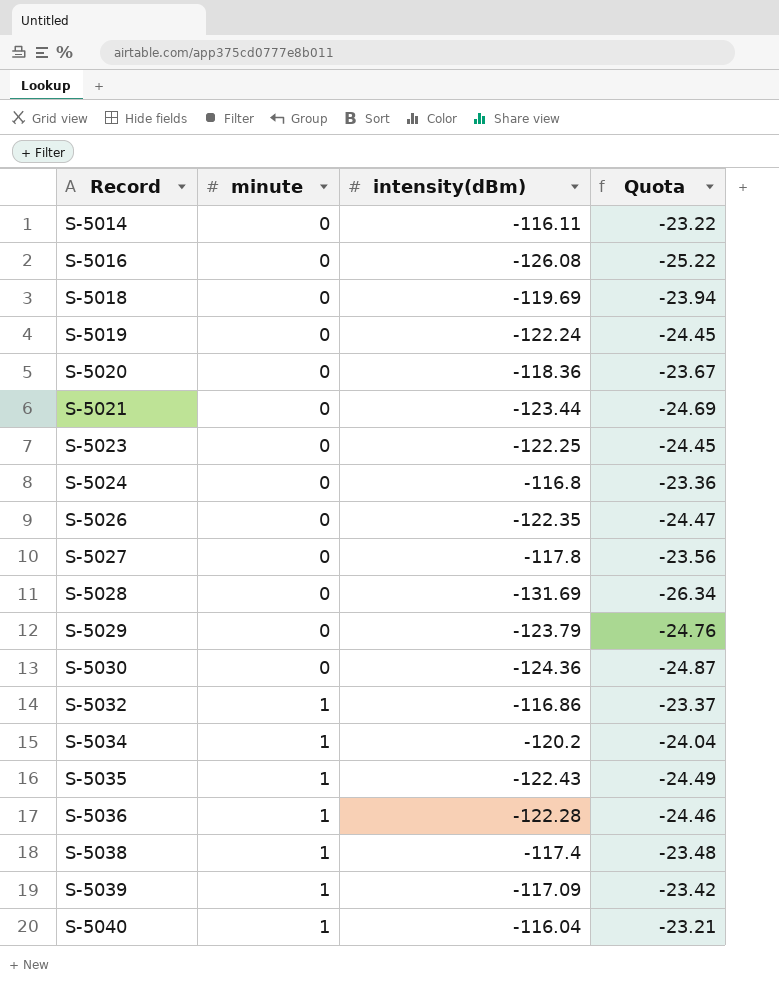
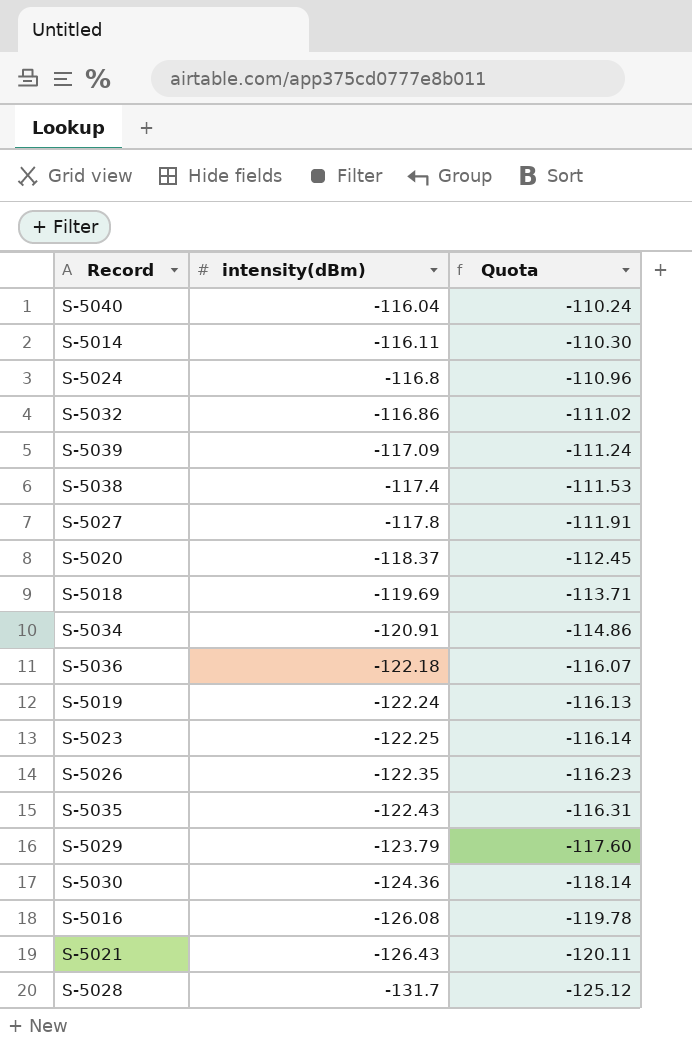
row order: Record ascending -> intensity(dBm) descending
column minute | position: 2 -> none
column Quota | formula: [intensity(dBm)] * 0.2 -> [intensity(dBm)] * 0.95
S-5020 | intensity(dBm): -118.36 -> -118.37
S-5034 | intensity(dBm): -120.2 -> -120.91
S-5036 | intensity(dBm): -122.28 -> -122.18
S-5021 | intensity(dBm): -123.44 -> -126.43
S-5028 | intensity(dBm): -131.69 -> -131.7

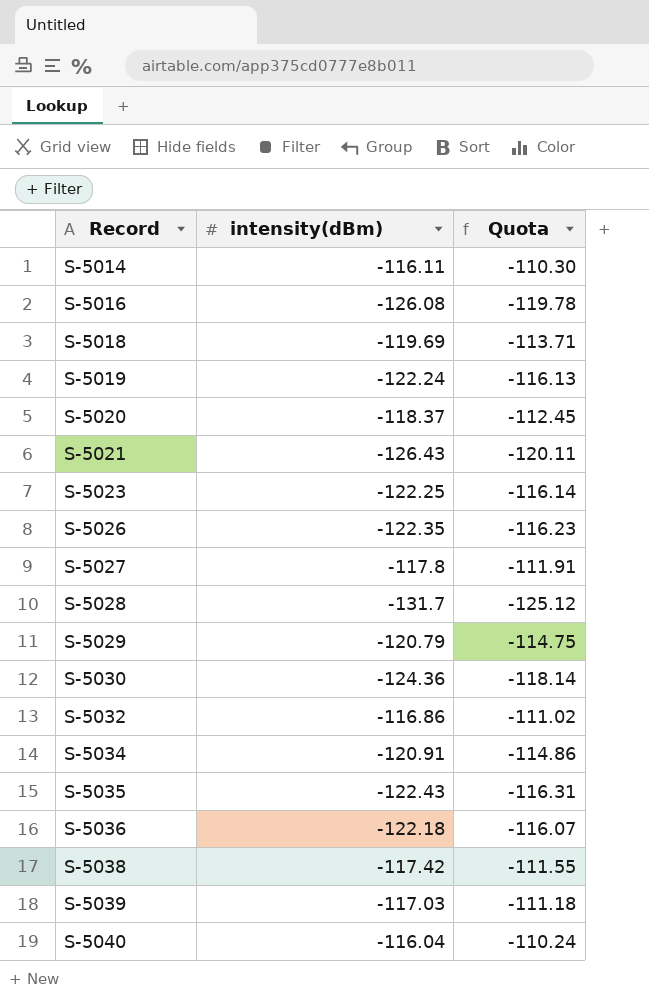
row order: intensity(dBm) descending -> Record ascending
row S-5024: -116.8 | -110.96 -> none
S-5029 | intensity(dBm): -123.79 -> -120.79
S-5029 | Quota: -117.60 -> -114.75
S-5038 | intensity(dBm): -117.4 -> -117.42
S-5038 | Quota: -111.53 -> -111.55
S-5039 | intensity(dBm): -117.09 -> -117.03
S-5039 | Quota: -111.24 -> -111.18

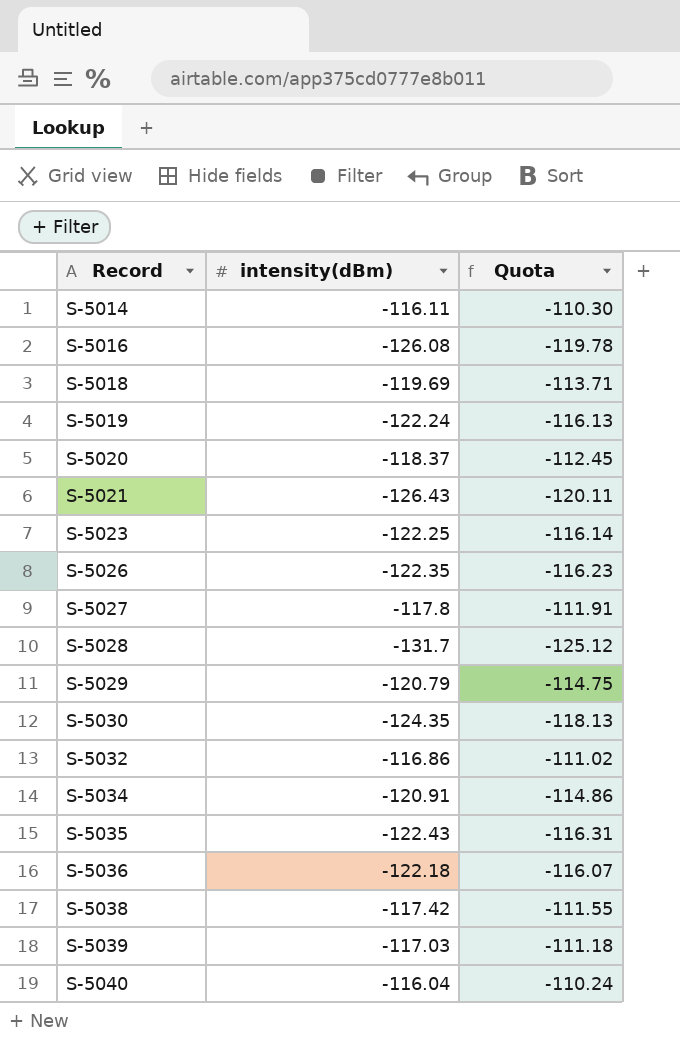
S-5030 | intensity(dBm): -124.36 -> -124.35
S-5030 | Quota: -118.14 -> -118.13

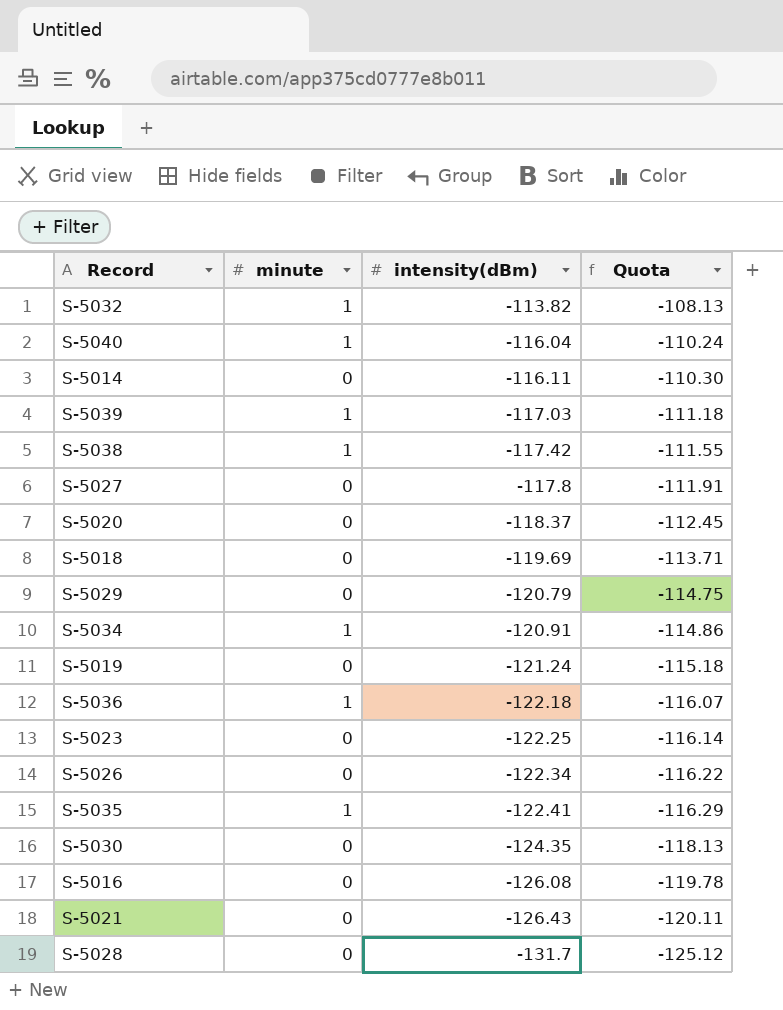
row order: Record ascending -> intensity(dBm) descending
column minute | position: none -> 2
S-5032 | intensity(dBm): -116.86 -> -113.82
S-5032 | Quota: -111.02 -> -108.13
S-5019 | intensity(dBm): -122.24 -> -121.24
S-5019 | Quota: -116.13 -> -115.18
S-5026 | intensity(dBm): -122.35 -> -122.34
S-5026 | Quota: -116.23 -> -116.22
S-5035 | intensity(dBm): -122.43 -> -122.41
S-5035 | Quota: -116.31 -> -116.29

